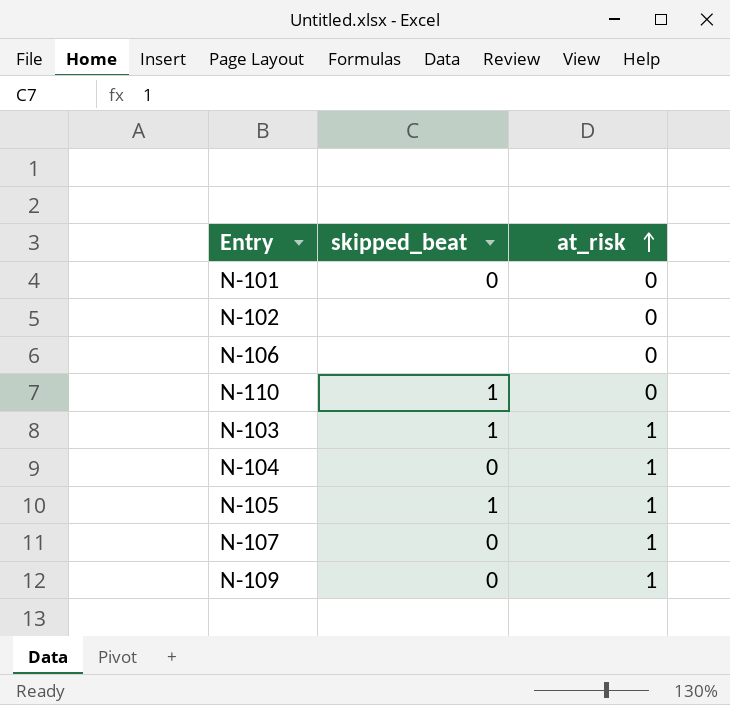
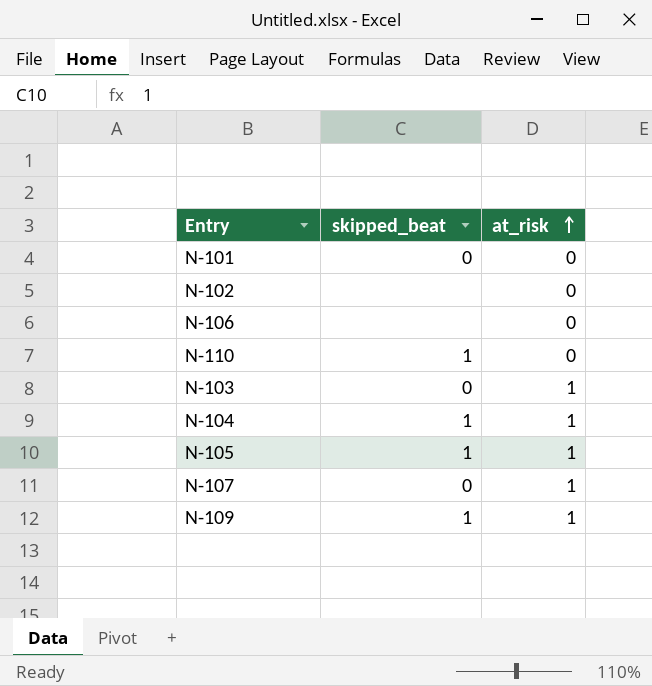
N-103 | skipped_beat: 1 -> 0
N-104 | skipped_beat: 0 -> 1
N-109 | skipped_beat: 0 -> 1

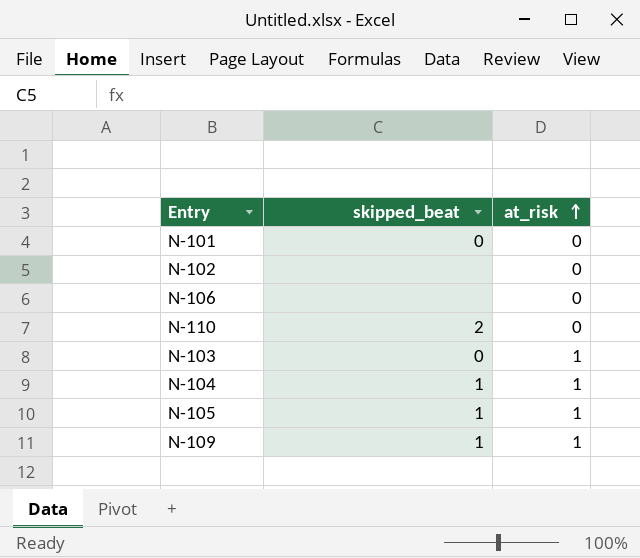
row N-107: 0 | 1 -> none
N-110 | skipped_beat: 1 -> 2

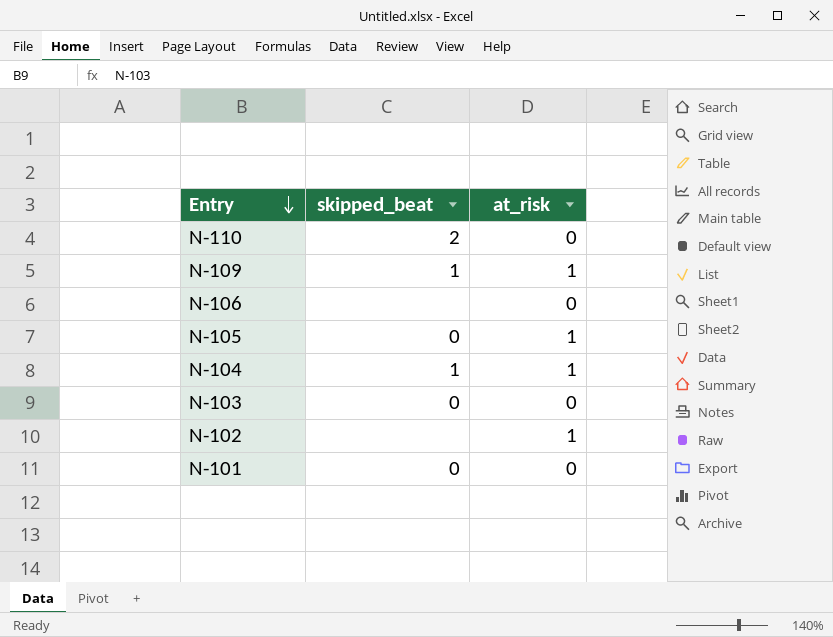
row order: at_risk ascending -> Entry descending
N-105 | skipped_beat: 1 -> 0
N-103 | at_risk: 1 -> 0
N-102 | at_risk: 0 -> 1

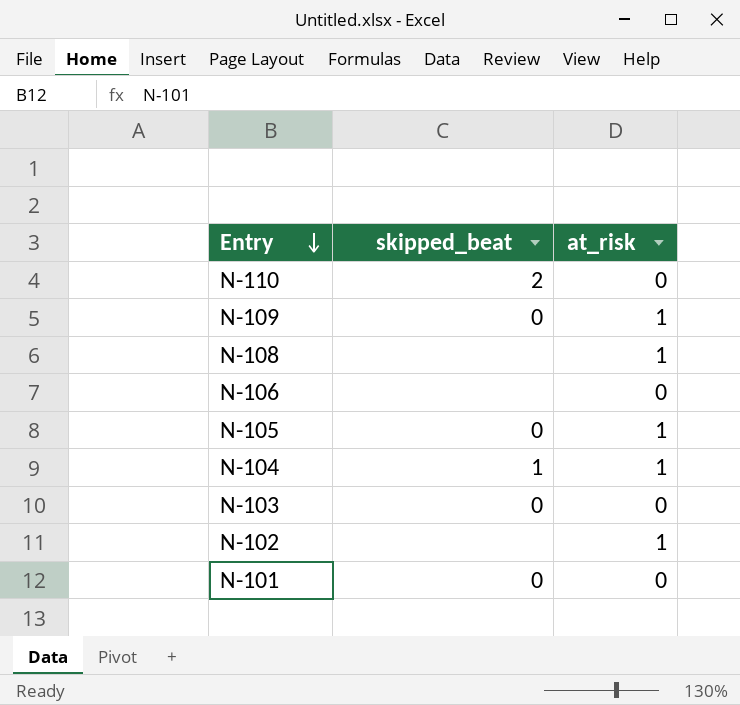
N-109 | skipped_beat: 1 -> 0
row N-108: none -> none | 1

